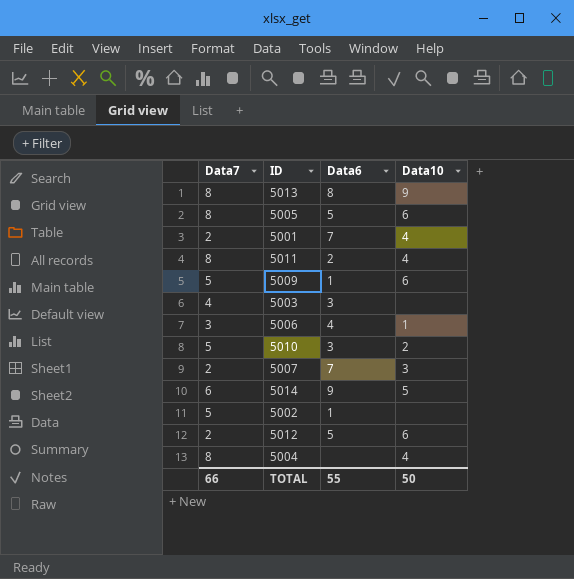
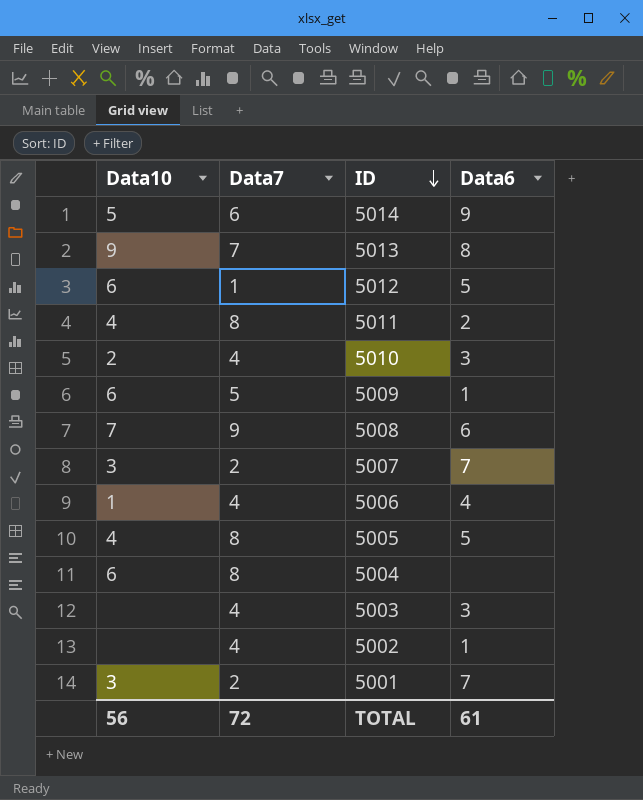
row order: none -> ID descending
column Data10 | position: 4 -> 1
5013 | Data7: 8 -> 7
5012 | Data7: 2 -> 1
5010 | Data7: 5 -> 4
row 5008: none -> 7 | 9 | 6
5006 | Data7: 3 -> 4
5005 | Data10: 6 -> 4
5004 | Data10: 4 -> 6
5002 | Data7: 5 -> 4
5001 | Data10: 4 -> 3
TOTAL | Data10: 50 -> 56
TOTAL | Data7: 66 -> 72
TOTAL | Data6: 55 -> 61

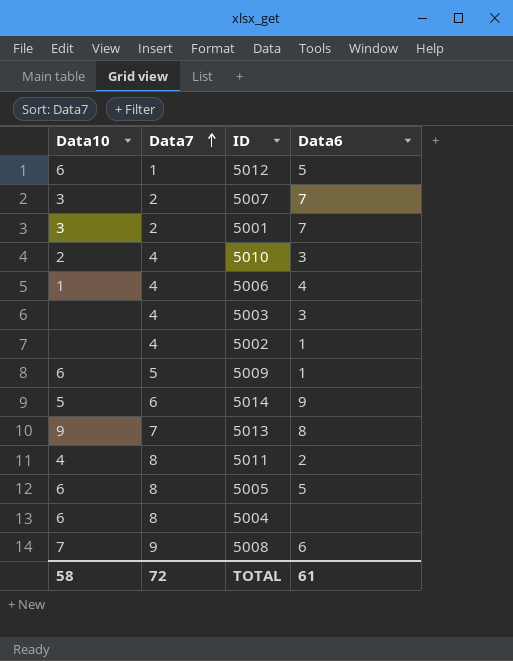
row order: ID descending -> Data7 ascending
5005 | Data10: 4 -> 6
TOTAL | Data10: 56 -> 58

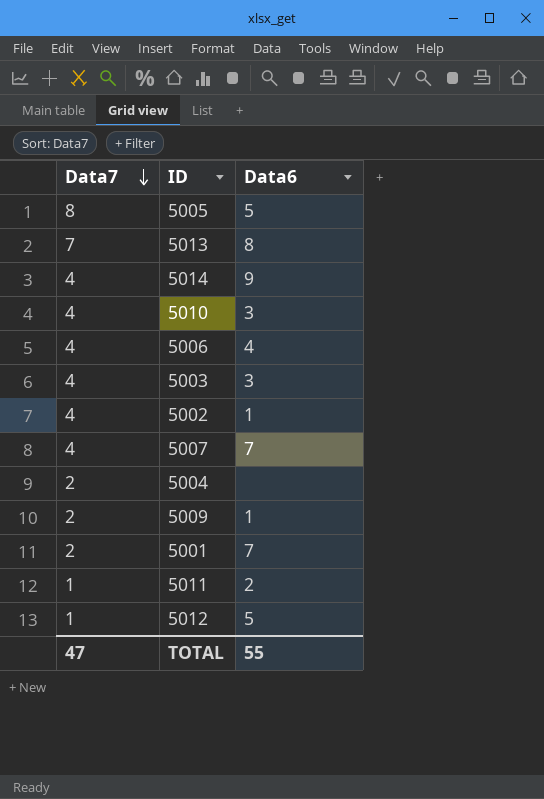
row order: Data7 ascending -> Data7 descending
column Data10 | position: 1 -> none
row 5008: 7 | 9 | 6 -> none
5014 | Data7: 6 -> 4
5007 | Data7: 2 -> 4
5004 | Data7: 8 -> 2
5009 | Data7: 5 -> 2
5011 | Data7: 8 -> 1
TOTAL | Data7: 72 -> 47
TOTAL | Data6: 61 -> 55

